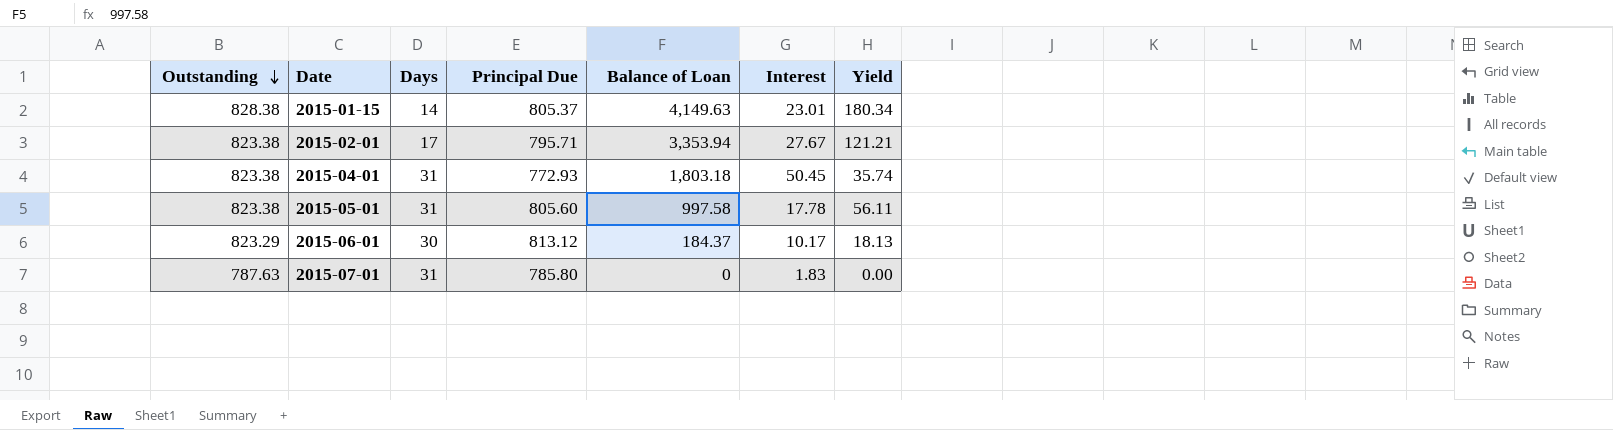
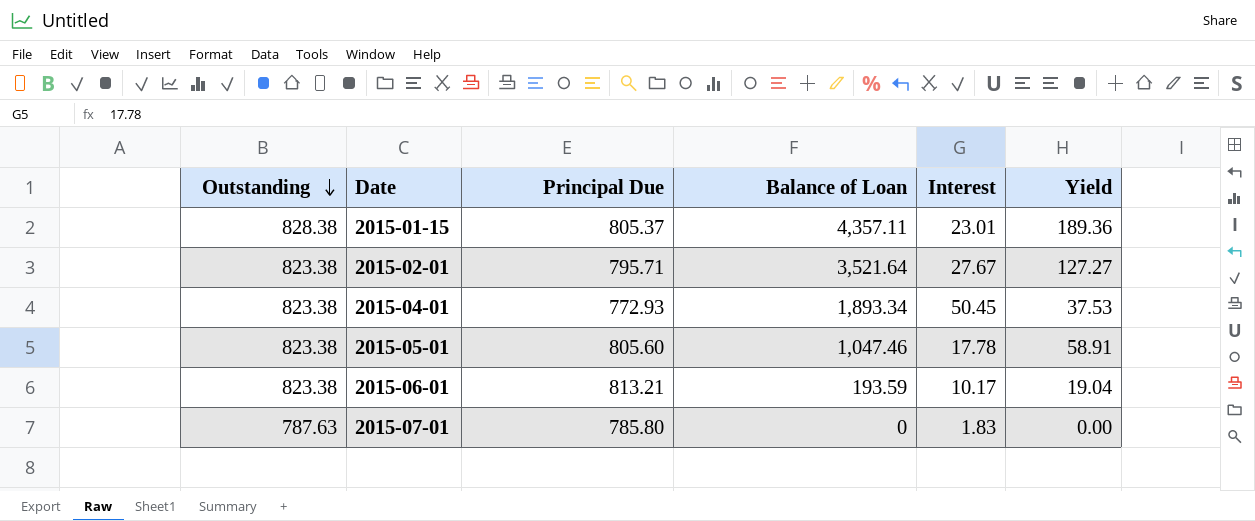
column Days | position: 3 -> none
2015-01-15 | Balance of Loan: 4,149.63 -> 4,357.11
2015-01-15 | Yield: 180.34 -> 189.36
2015-02-01 | Balance of Loan: 3,353.94 -> 3,521.64
2015-02-01 | Yield: 121.21 -> 127.27
2015-04-01 | Balance of Loan: 1,803.18 -> 1,893.34
2015-04-01 | Yield: 35.74 -> 37.53
2015-05-01 | Balance of Loan: 997.58 -> 1,047.46
2015-05-01 | Yield: 56.11 -> 58.91
2015-06-01 | Outstanding: 823.29 -> 823.38
2015-06-01 | Principal Due: 813.12 -> 813.21
2015-06-01 | Balance of Loan: 184.37 -> 193.59
2015-06-01 | Yield: 18.13 -> 19.04

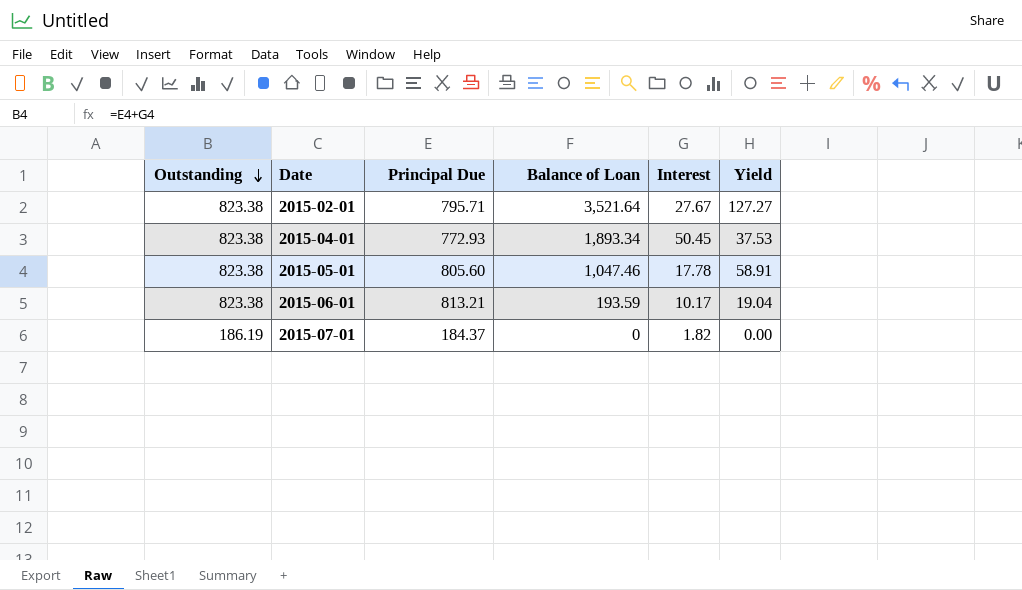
row 2015-01-15: 828.38 | 805.37 | 4,357.11 | 23.01 | 189.36 -> none
2015-07-01 | Outstanding: 787.63 -> 186.19
2015-07-01 | Principal Due: 785.80 -> 184.37
2015-07-01 | Interest: 1.83 -> 1.82

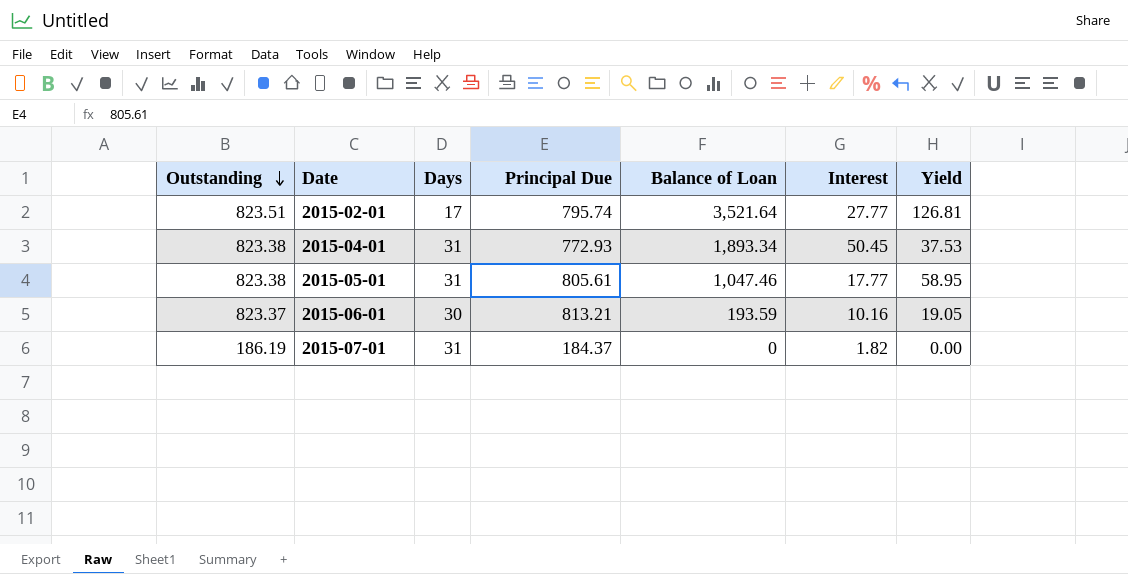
column Days | position: none -> 3
2015-02-01 | Outstanding: 823.38 -> 823.51
2015-02-01 | Principal Due: 795.71 -> 795.74
2015-02-01 | Interest: 27.67 -> 27.77
2015-02-01 | Yield: 127.27 -> 126.81
2015-05-01 | Principal Due: 805.60 -> 805.61
2015-05-01 | Interest: 17.78 -> 17.77
2015-05-01 | Yield: 58.91 -> 58.95
2015-06-01 | Outstanding: 823.38 -> 823.37
2015-06-01 | Interest: 10.17 -> 10.16
2015-06-01 | Yield: 19.04 -> 19.05

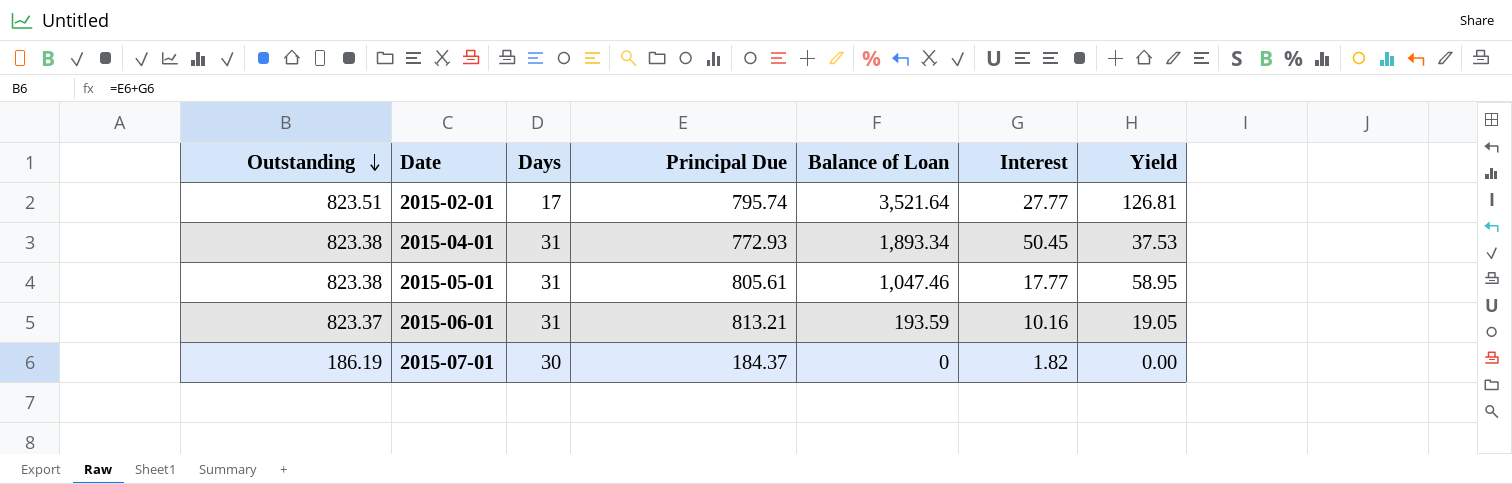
2015-06-01 | Days: 30 -> 31
2015-07-01 | Days: 31 -> 30

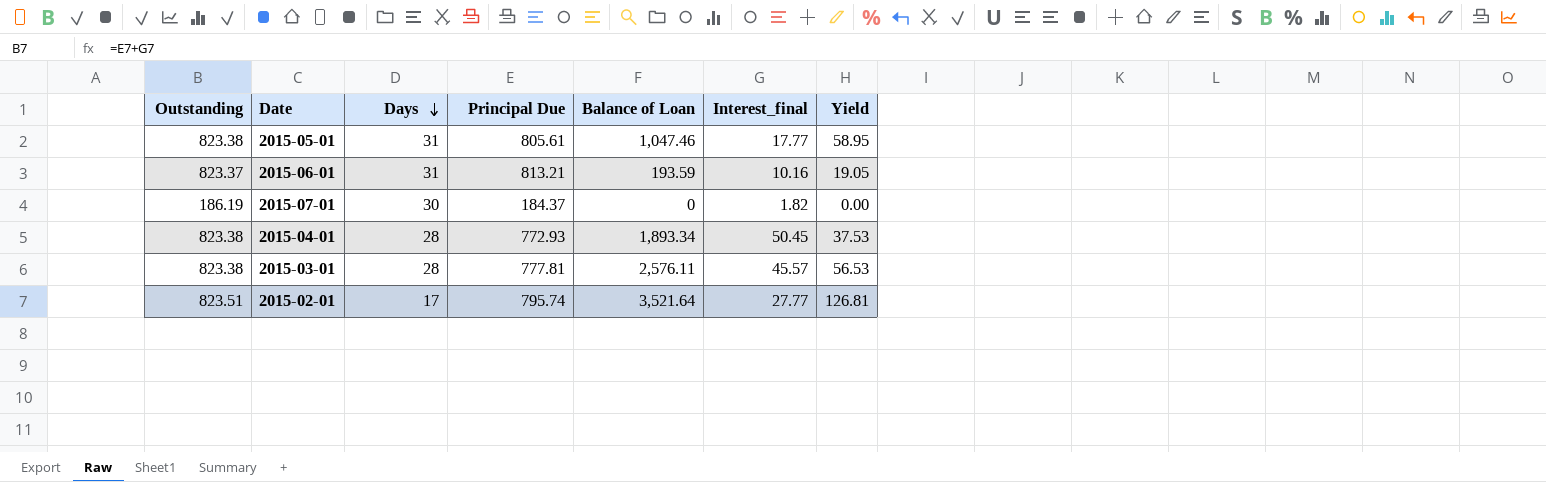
row order: Outstanding descending -> Days descending
column name: Interest -> Interest_final
2015-04-01 | Days: 31 -> 28
row 2015-03-01: none -> 823.38 | 28 | 777.81 | 2,576.11 | 45.57 | 56.53

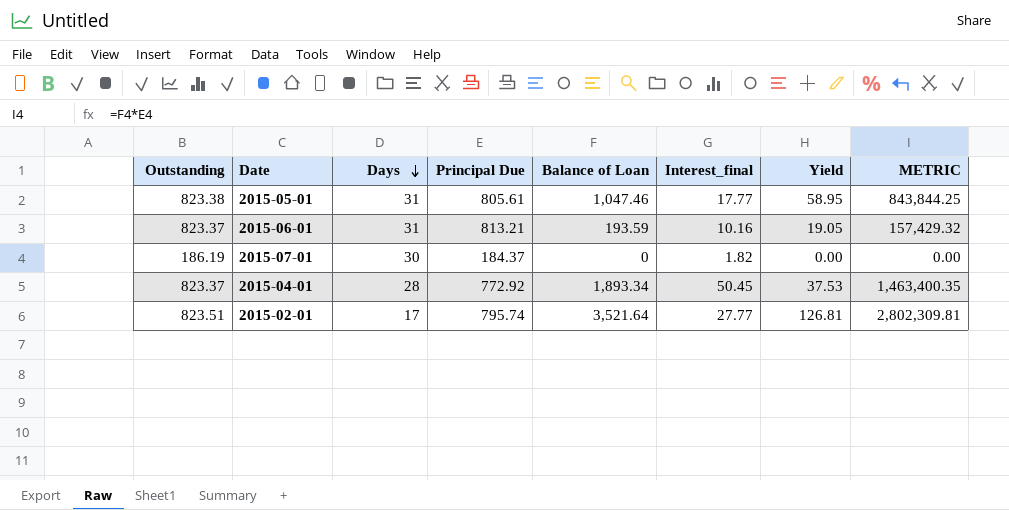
column METRIC | formula: none -> [Principal Due] * [Balance of Loan]
row 2015-03-01: 823.38 | 28 | 777.81 | 2,576.11 | 45.57 | 56.53 -> none
2015-04-01 | Outstanding: 823.38 -> 823.37
2015-04-01 | Principal Due: 772.93 -> 772.92

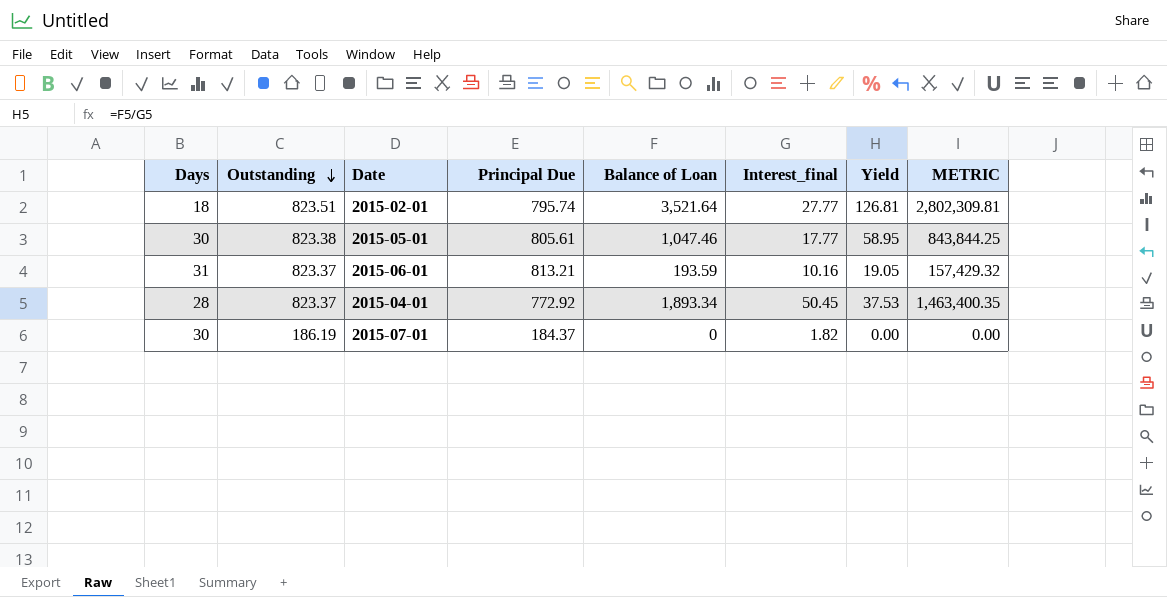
row order: Days descending -> Outstanding descending
column Days | position: 3 -> 1
2015-02-01 | Days: 17 -> 18
2015-05-01 | Days: 31 -> 30

